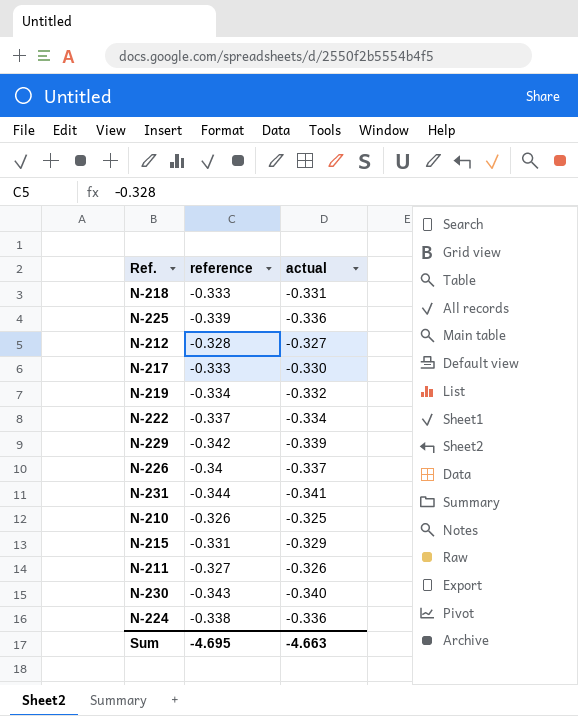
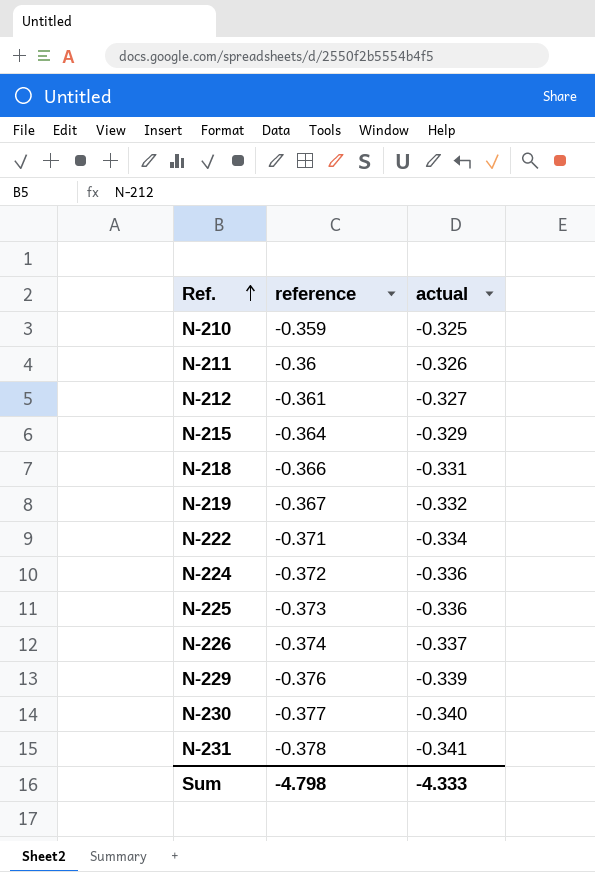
row order: none -> Ref. ascending
row N-217: -0.333 | -0.330 -> none
N-210 | reference: -0.326 -> -0.359
N-211 | reference: -0.327 -> -0.36
N-212 | reference: -0.328 -> -0.361
N-215 | reference: -0.331 -> -0.364
N-218 | reference: -0.333 -> -0.366
N-219 | reference: -0.334 -> -0.367
N-222 | reference: -0.337 -> -0.371
N-224 | reference: -0.338 -> -0.372
N-225 | reference: -0.339 -> -0.373
N-226 | reference: -0.34 -> -0.374
N-229 | reference: -0.342 -> -0.376
N-230 | reference: -0.343 -> -0.377
N-231 | reference: -0.344 -> -0.378
Sum | reference: -4.695 -> -4.798
Sum | actual: -4.663 -> -4.333

